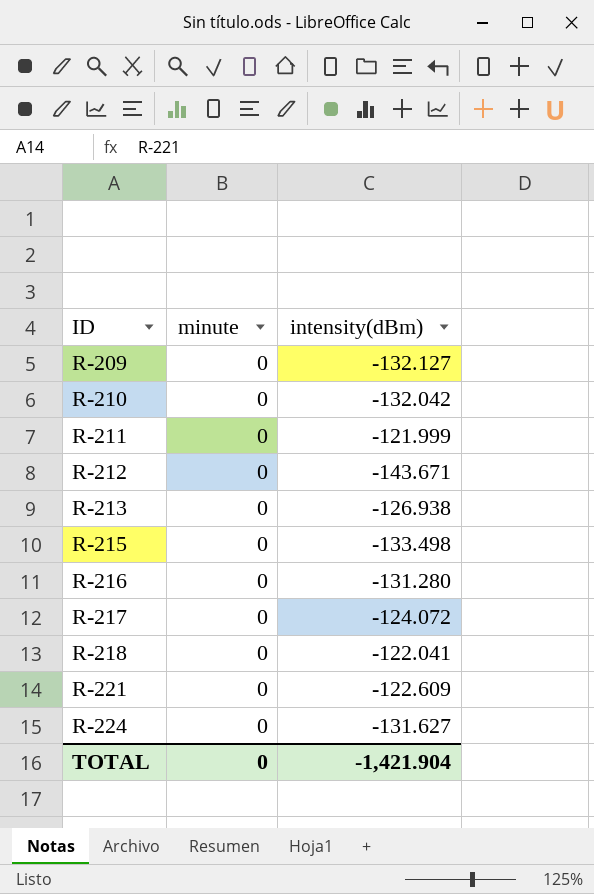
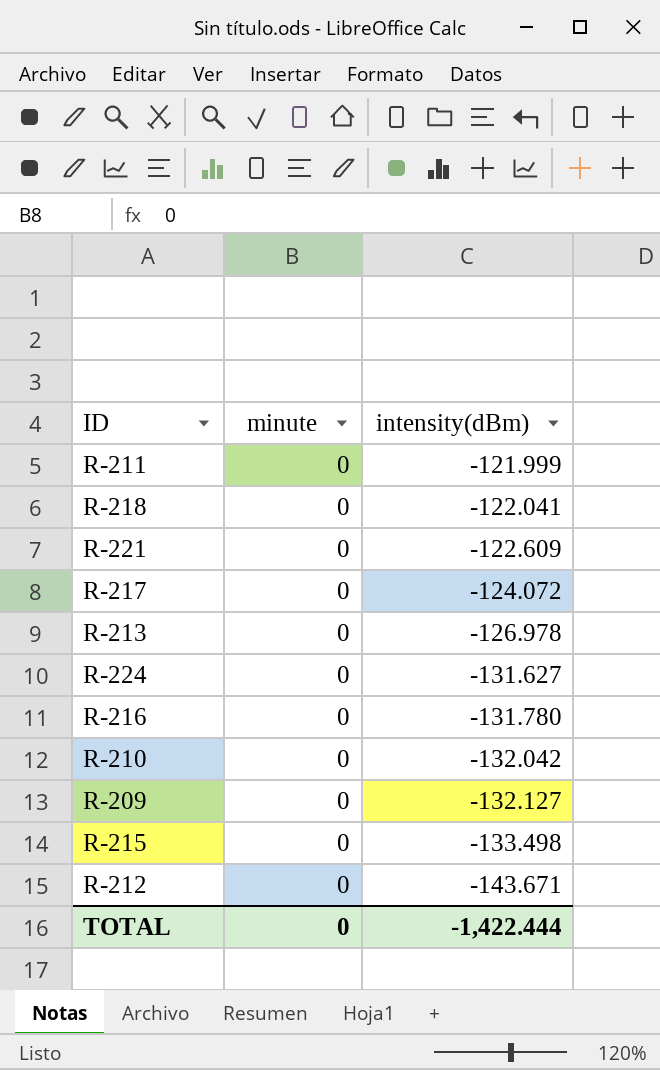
row order: ID ascending -> intensity(dBm) descending
R-213 | intensity(dBm): -126.938 -> -126.978
R-216 | intensity(dBm): -131.280 -> -131.780
TOTAL | intensity(dBm): -1,421.904 -> -1,422.444

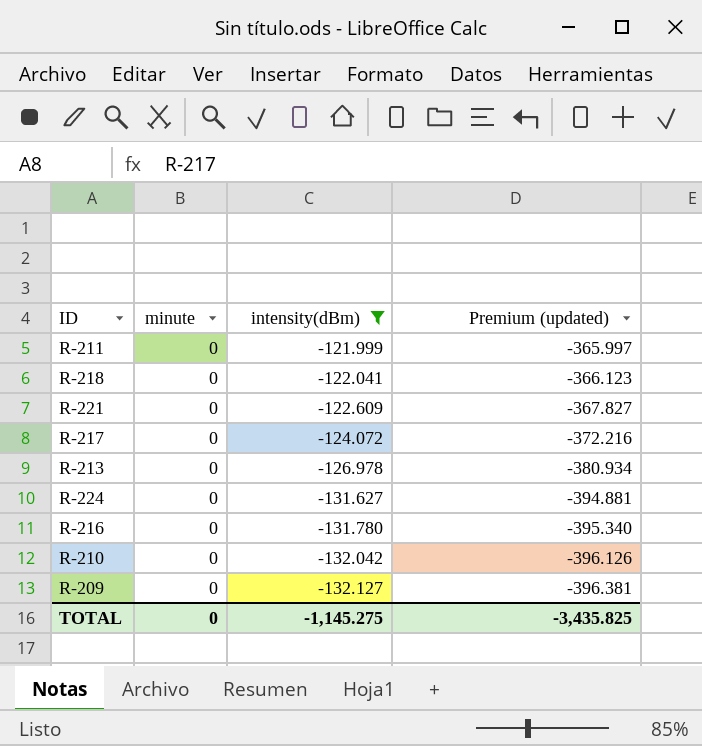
filter: none -> intensity(dBm) >= -132.127
column Premium (updated) | formula: none -> [intensity(dBm)] * 3
TOTAL | intensity(dBm): -1,422.444 -> -1,145.275

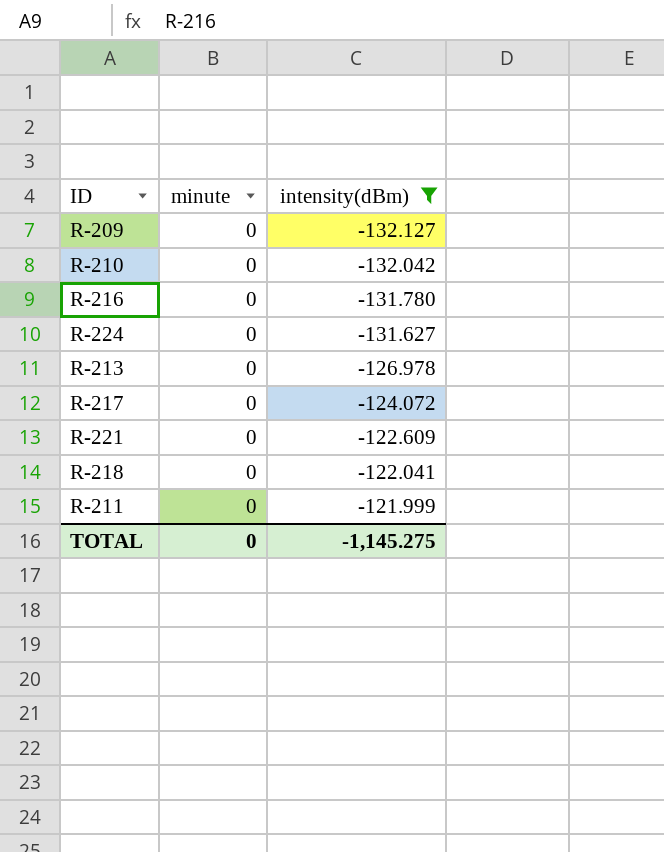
row order: intensity(dBm) descending -> intensity(dBm) ascending
column Premium (updated) | formula: [intensity(dBm)] * 3 -> none

